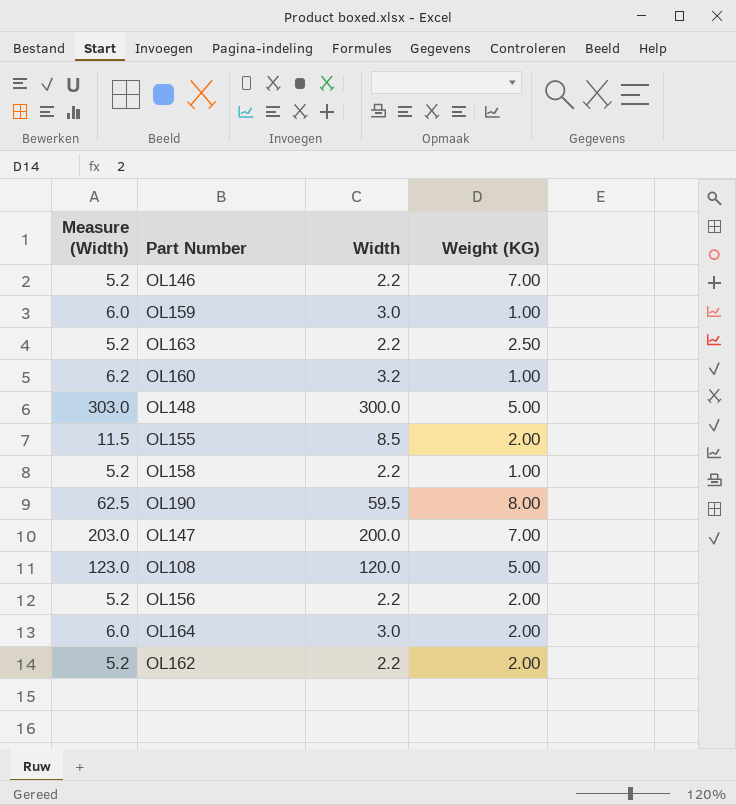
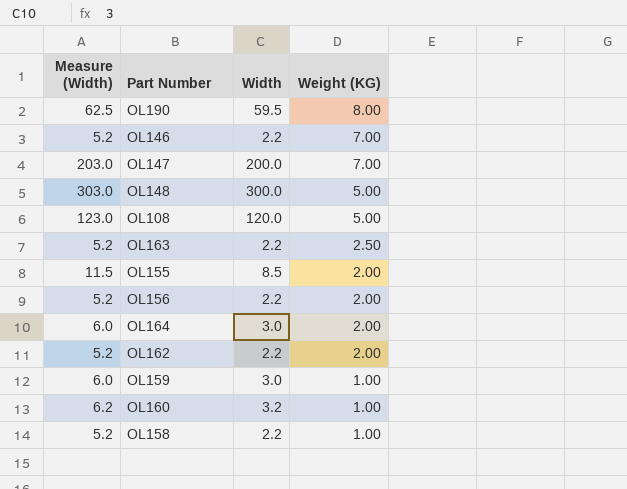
row order: none -> Weight (KG) descending

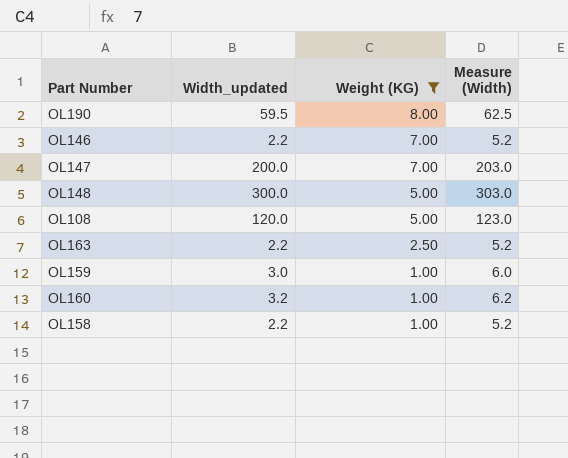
filter: none -> Weight (KG) != 2.00
column name: Width -> Width_updated
column Measure (Width) | position: 1 -> 4

